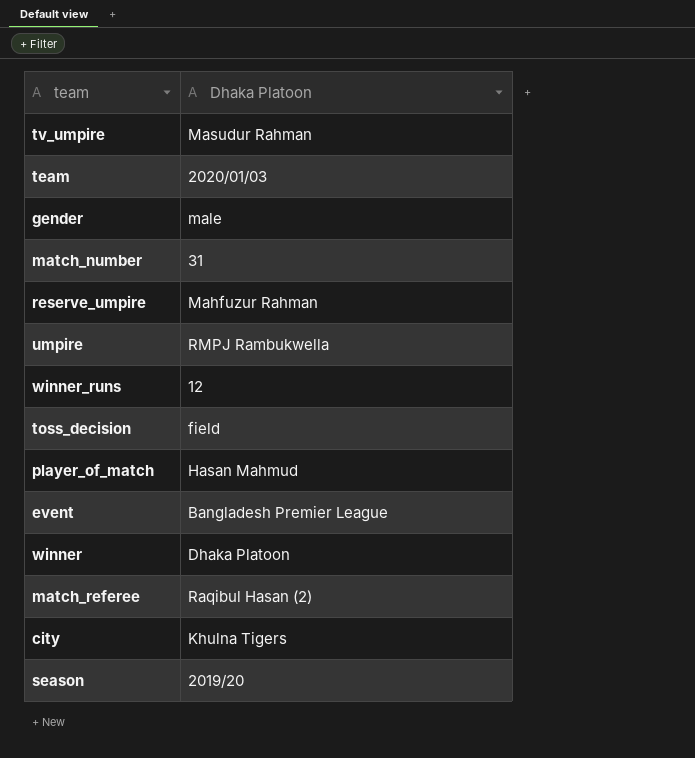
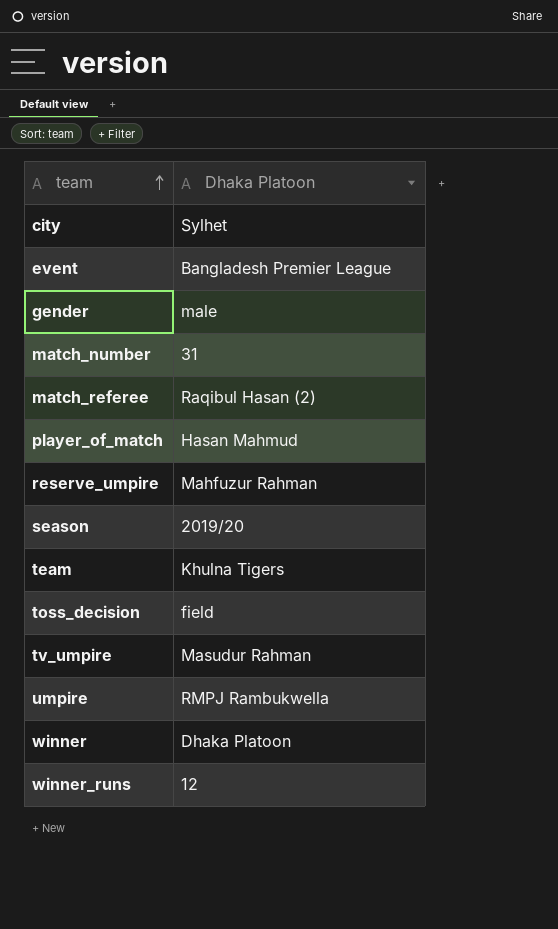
row order: none -> team ascending
city | Dhaka Platoon: Khulna Tigers -> Sylhet
team | Dhaka Platoon: 2020/01/03 -> Khulna Tigers

